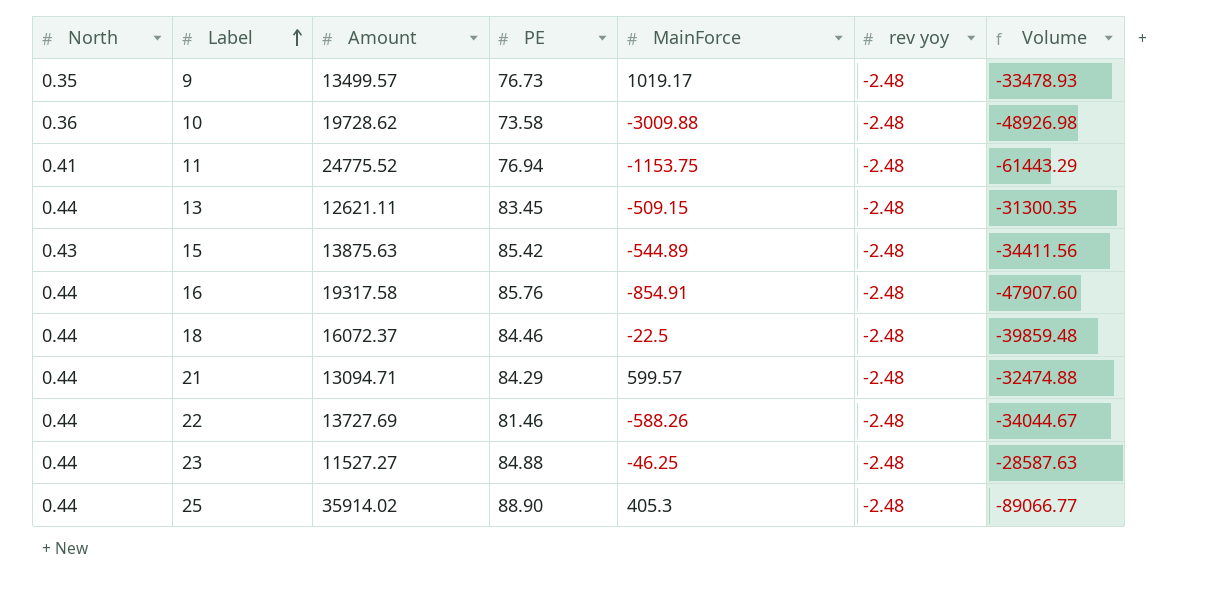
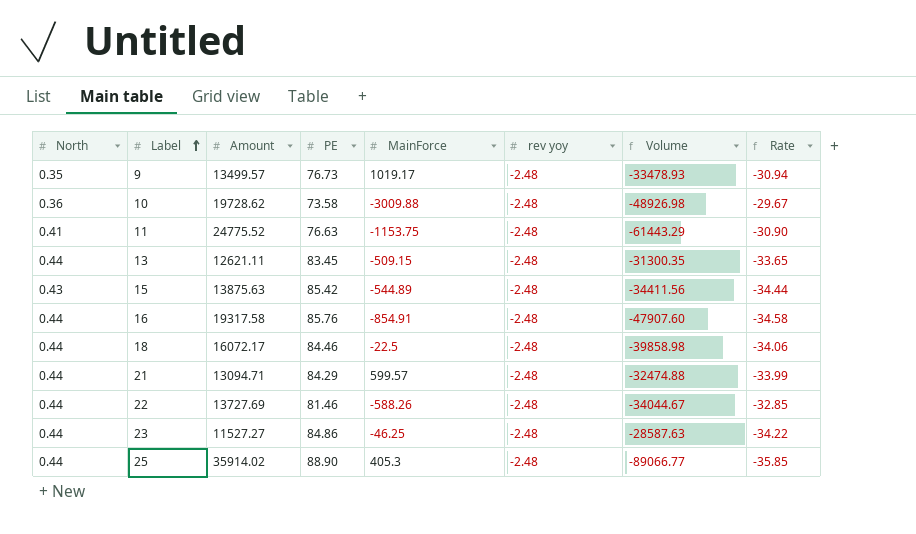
column Rate | formula: none -> [PE] / [rev yoy]
11 | PE: 76.94 -> 76.63
18 | Amount: 16072.37 -> 16072.17
18 | Volume: -39859.48 -> -39858.98
23 | PE: 84.88 -> 84.86

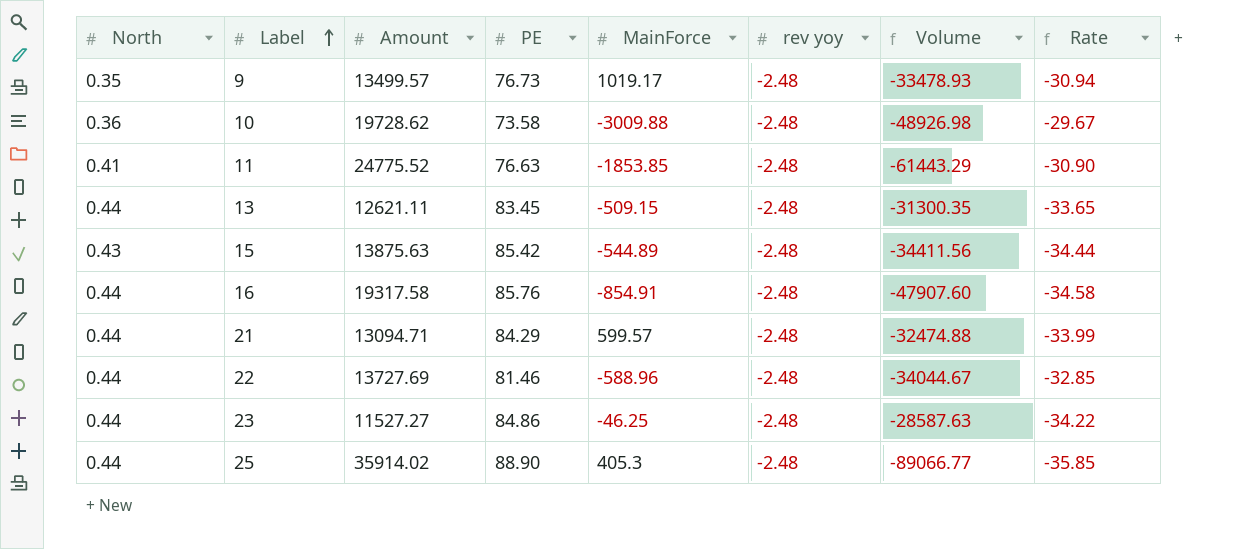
row 18: 0.44 | 16072.17 | 84.46 | -22.5 | -2.48 | -39858.98 | -34.06 -> none
11 | MainForce: -1153.75 -> -1853.85
22 | MainForce: -588.26 -> -588.96

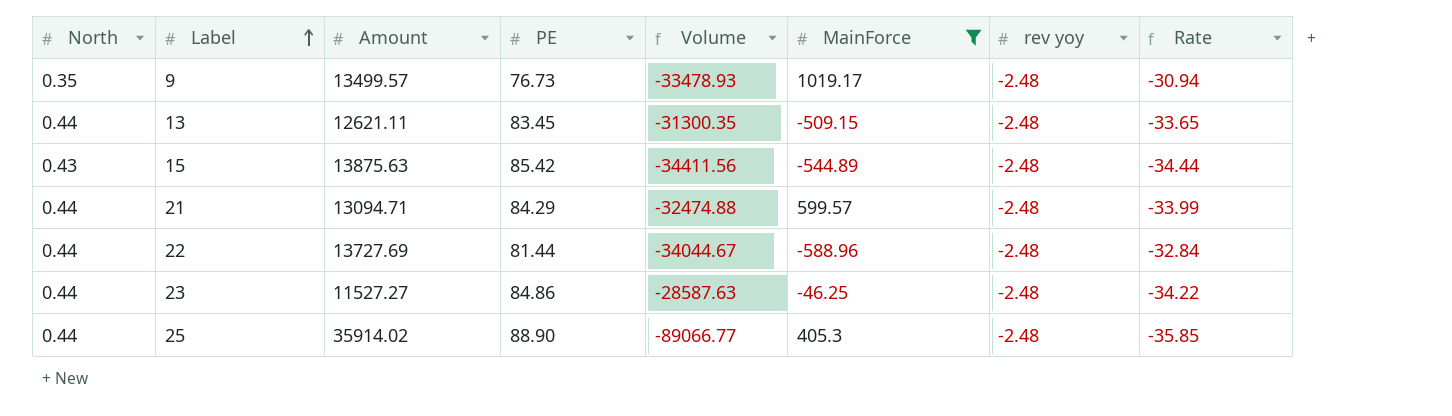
filter: none -> MainForce >= -588.96
column Volume | position: 7 -> 5
22 | PE: 81.46 -> 81.44
22 | Rate: -32.85 -> -32.84

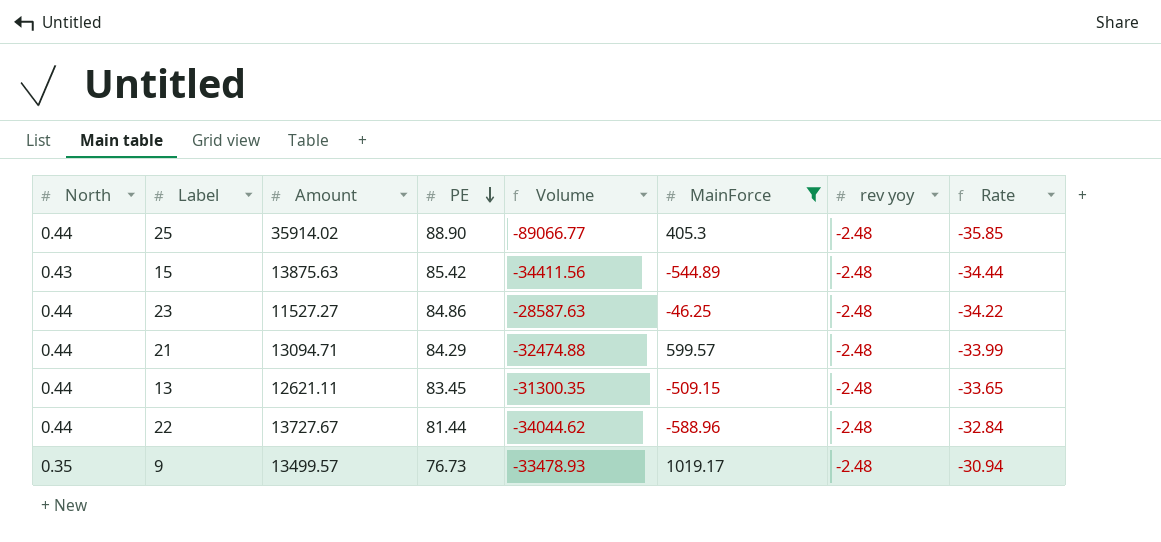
row order: Label ascending -> PE descending
22 | Amount: 13727.69 -> 13727.67
22 | Volume: -34044.67 -> -34044.62

